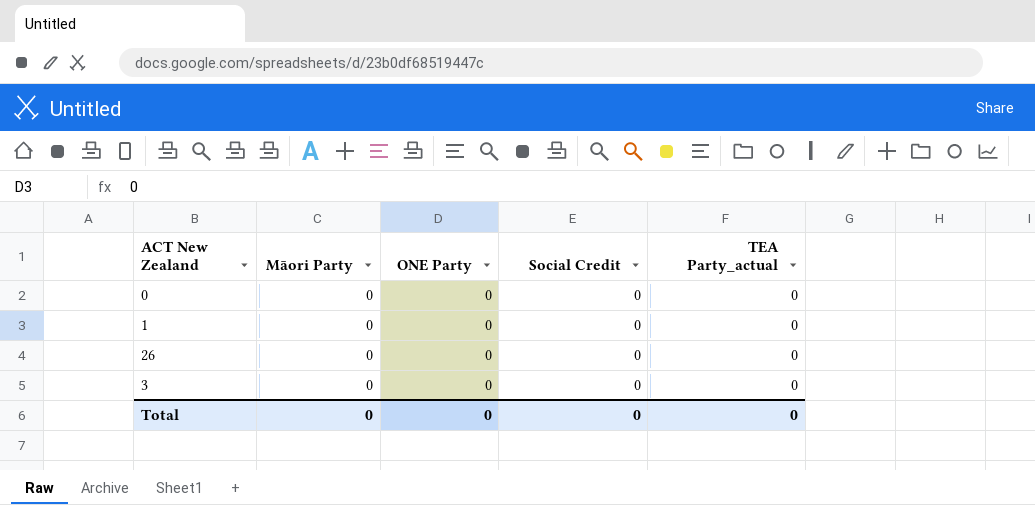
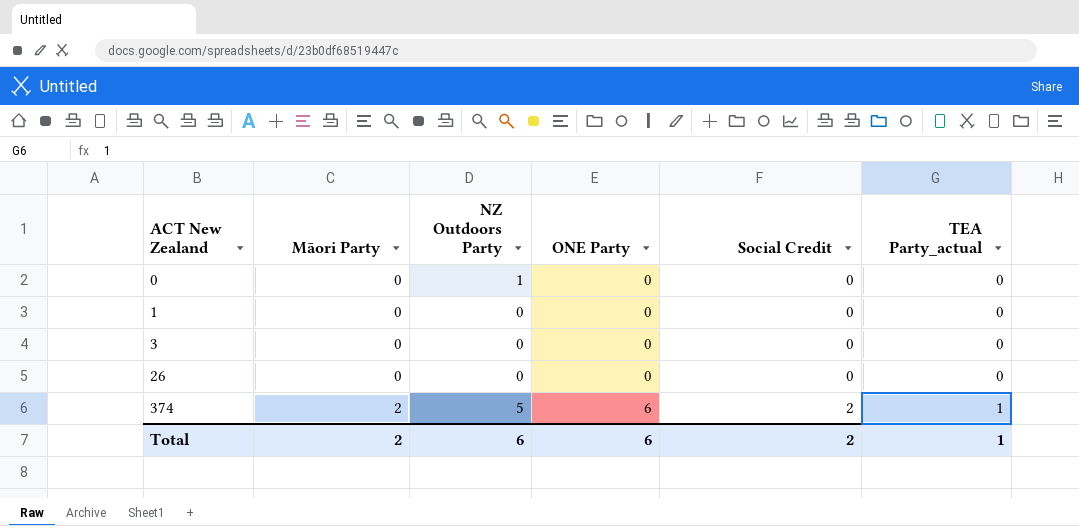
row order: none -> ACT New Zealand ascending
column NZ Outdoors Party | position: none -> 3
row 374: none -> 2 | 5 | 6 | 2 | 1
Total | Māori Party: 0 -> 2
Total | ONE Party: 0 -> 6
Total | Social Credit: 0 -> 2
Total | TEA Party_actual: 0 -> 1

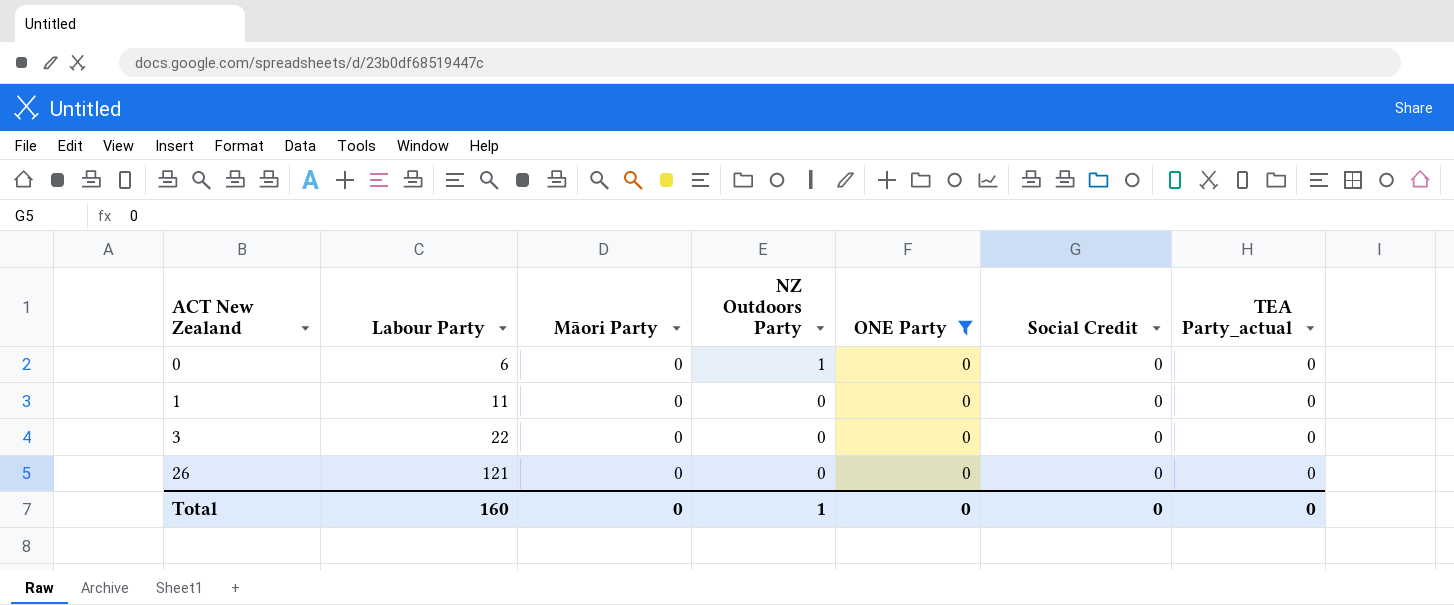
filter: none -> ONE Party = 0
column Labour Party | position: none -> 2
Total | Māori Party: 2 -> 0
Total | NZ Outdoors Party: 6 -> 1
Total | ONE Party: 6 -> 0
Total | Social Credit: 2 -> 0
Total | TEA Party_actual: 1 -> 0

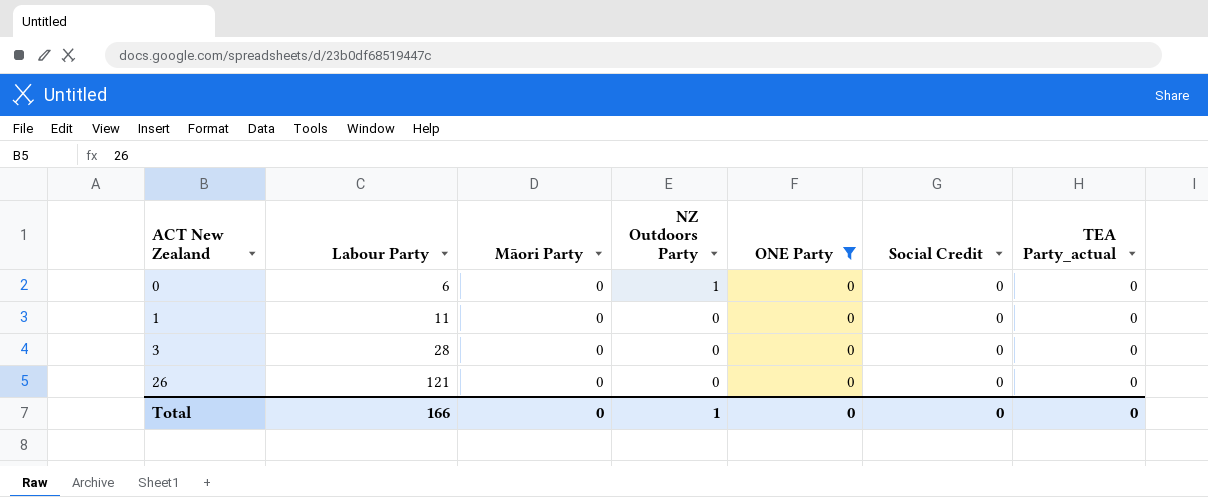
3 | Labour Party: 22 -> 28
Total | Labour Party: 160 -> 166

